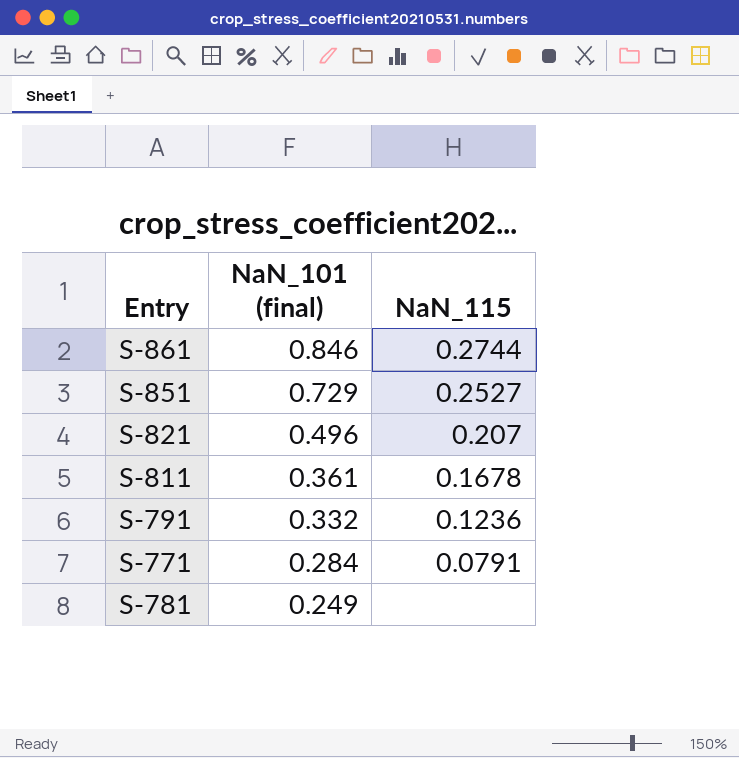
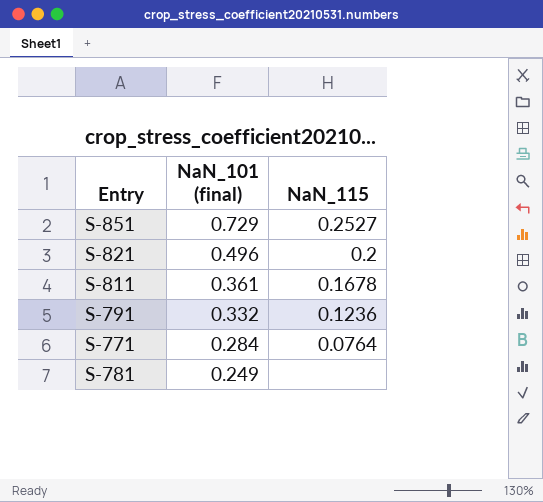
row S-861: 0.846 | 0.2744 -> none
S-821 | NaN_115: 0.207 -> 0.2
S-771 | NaN_115: 0.0791 -> 0.0764

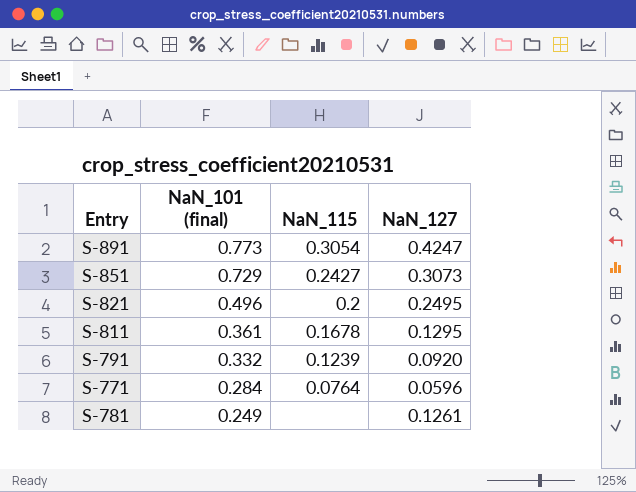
column NaN_127 | position: none -> 4
row S-891: none -> 0.773 | 0.3054 | 0.4247
S-851 | NaN_115: 0.2527 -> 0.2427
S-791 | NaN_115: 0.1236 -> 0.1239

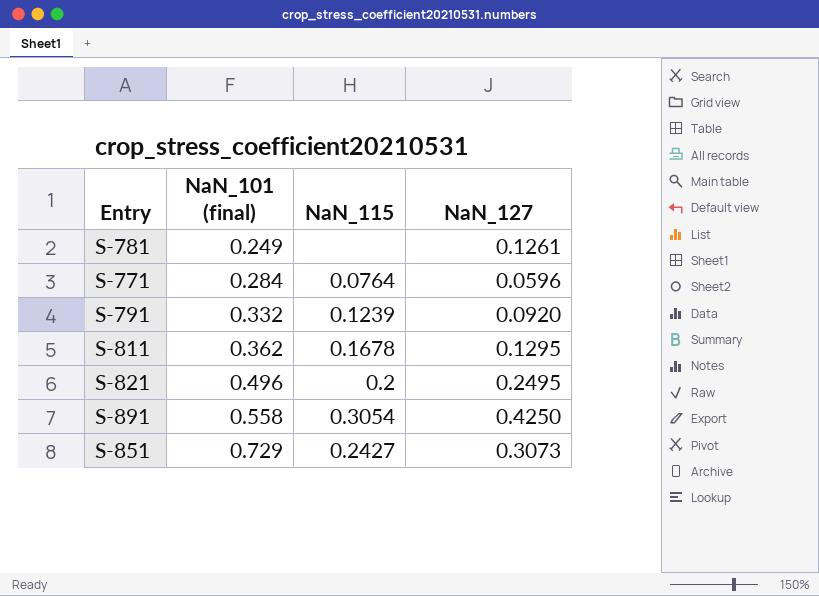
row order: NaN_101 (final) descending -> NaN_101 (final) ascending
S-811 | NaN_101 (final): 0.361 -> 0.362
S-891 | NaN_101 (final): 0.773 -> 0.558
S-891 | NaN_127: 0.4247 -> 0.4250

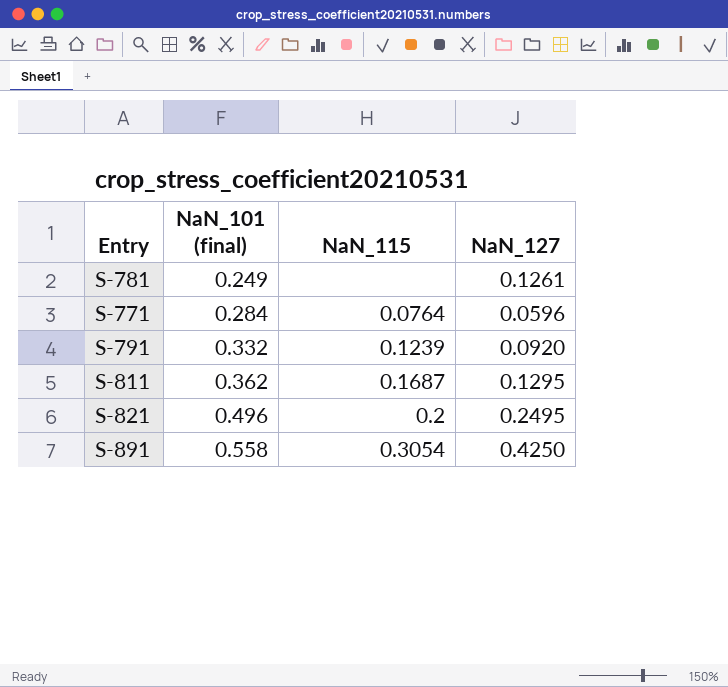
row S-851: 0.729 | 0.2427 | 0.3073 -> none
S-811 | NaN_115: 0.1678 -> 0.1687

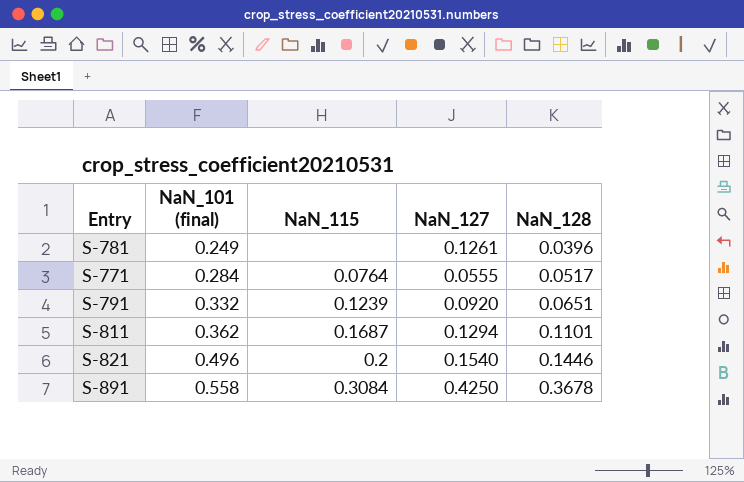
column NaN_128 | position: none -> 5
S-771 | NaN_127: 0.0596 -> 0.0555
S-811 | NaN_127: 0.1295 -> 0.1294
S-821 | NaN_127: 0.2495 -> 0.1540
S-891 | NaN_115: 0.3054 -> 0.3084

